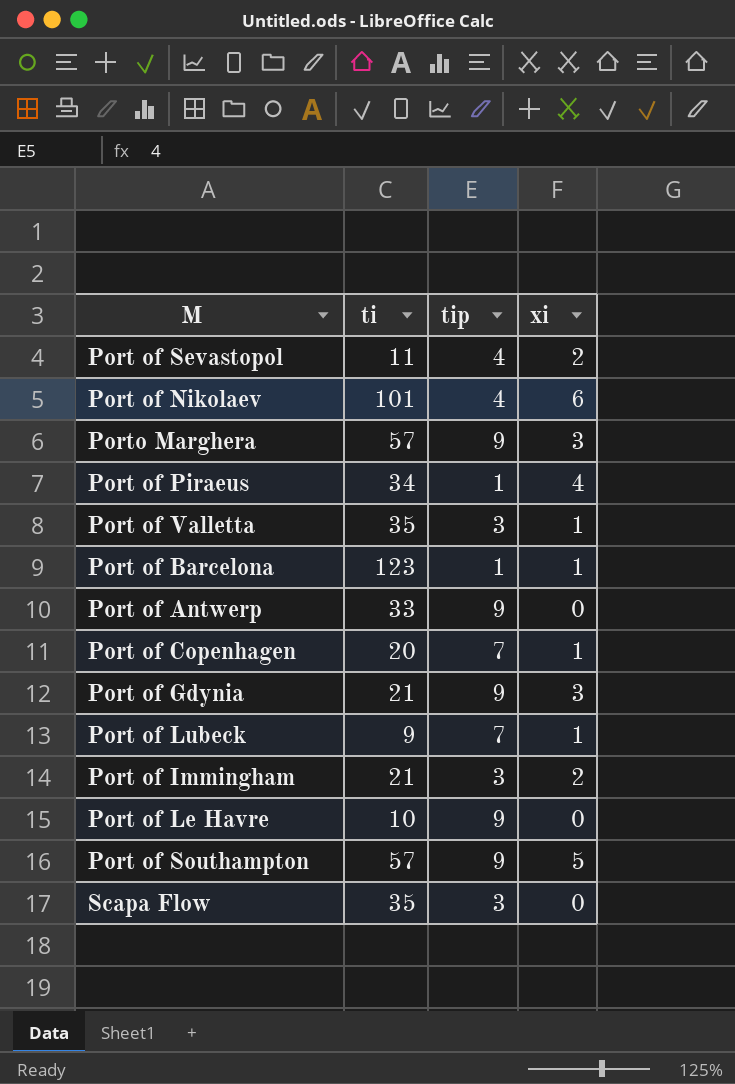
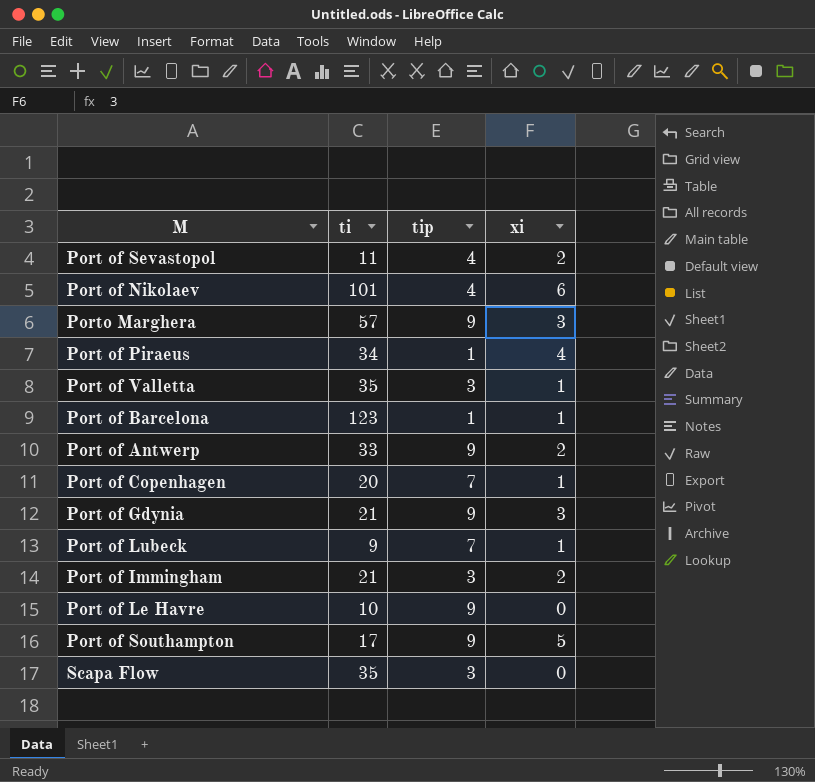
Port of Antwerp | xi: 0 -> 2
Port of Southampton | ti: 57 -> 17

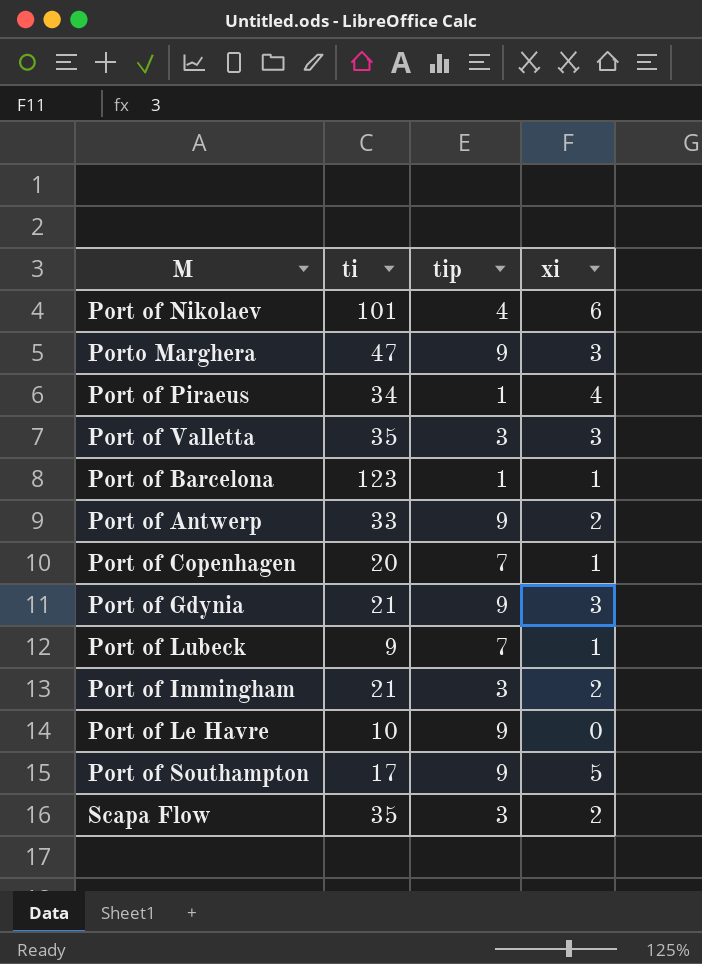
row Port of Sevastopol: 11 | 4 | 2 -> none
Porto Marghera | ti: 57 -> 47
Port of Valletta | xi: 1 -> 3
Scapa Flow | xi: 0 -> 2

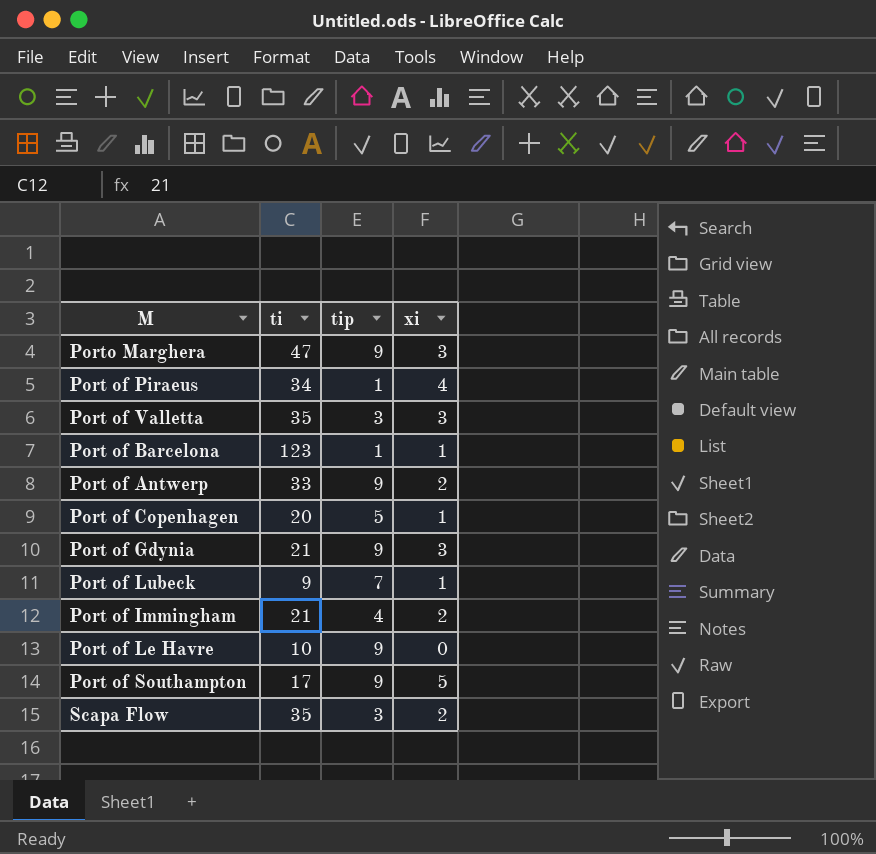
row Port of Nikolaev: 101 | 4 | 6 -> none
Port of Copenhagen | tip: 7 -> 5
Port of Immingham | tip: 3 -> 4

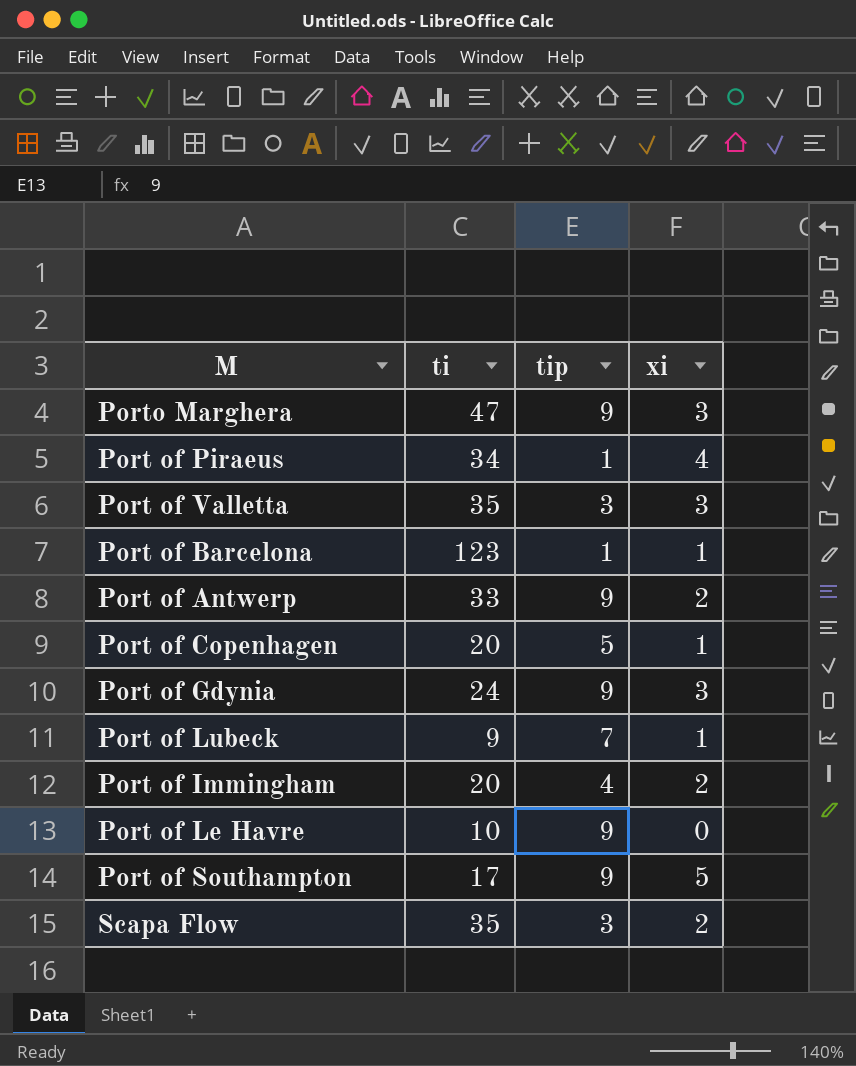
Port of Gdynia | ti: 21 -> 24
Port of Immingham | ti: 21 -> 20

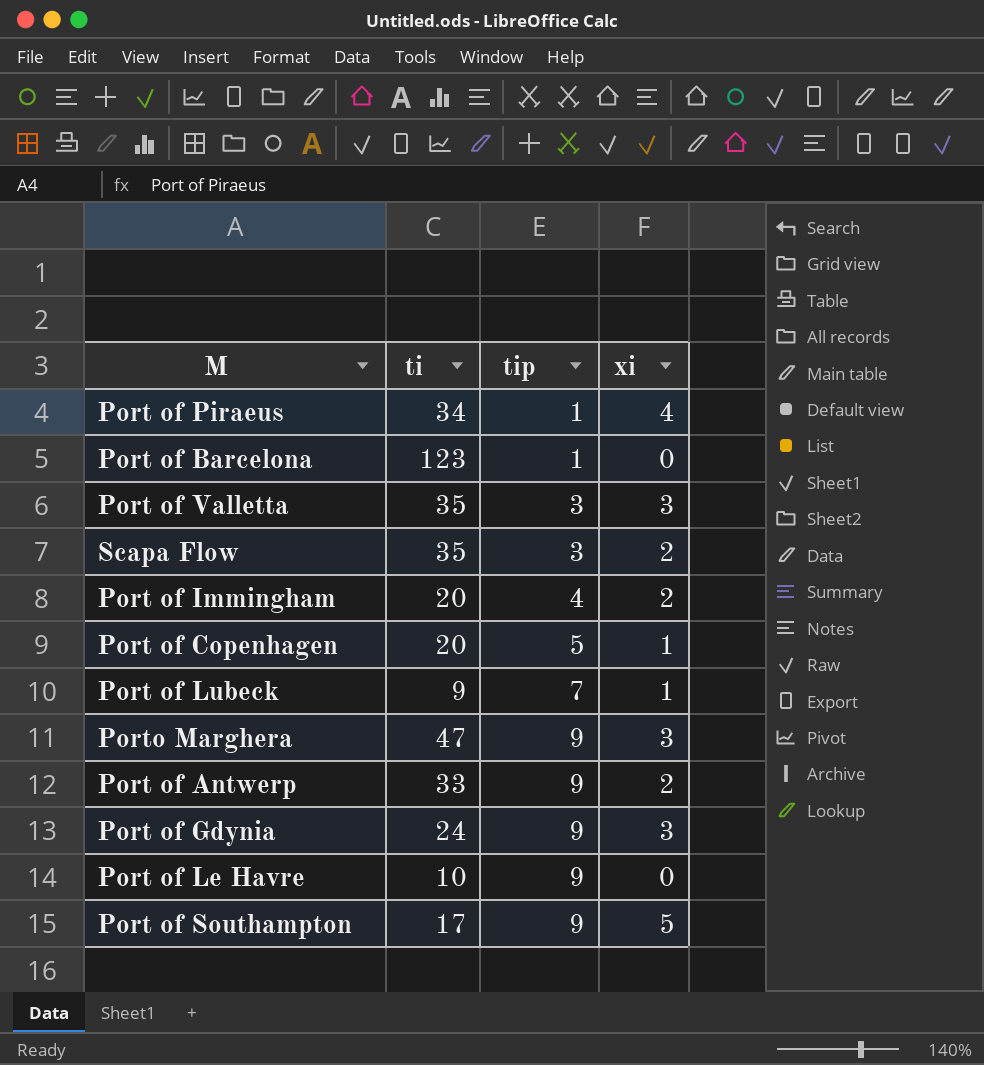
row order: none -> tip ascending
Port of Barcelona | xi: 1 -> 0

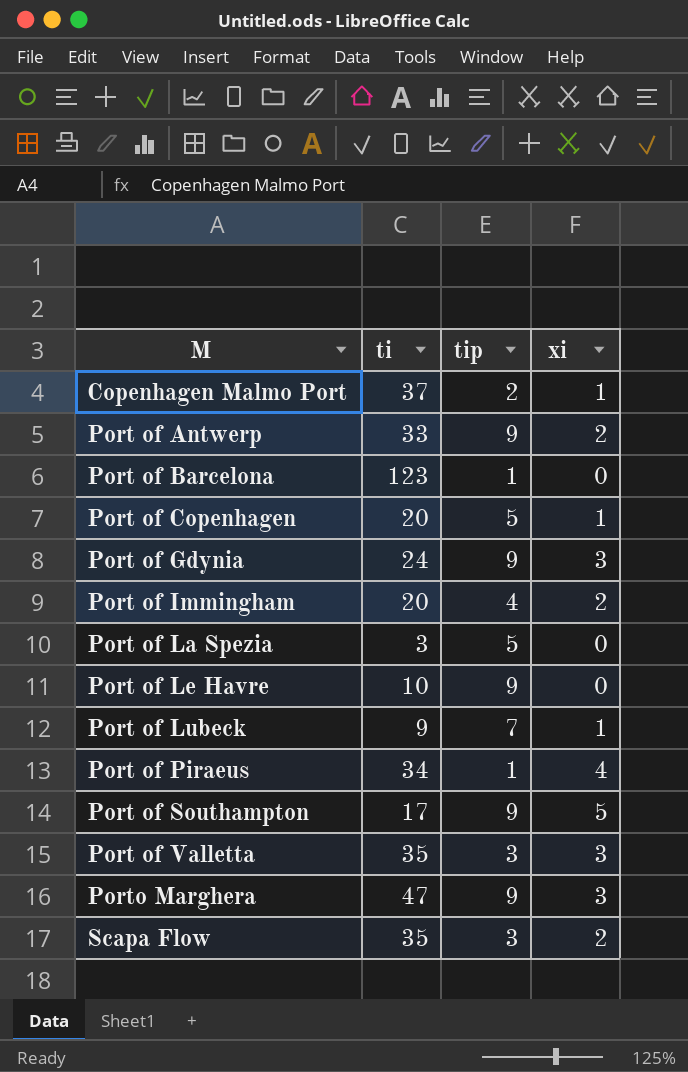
row order: tip ascending -> M ascending
row Copenhagen Malmo Port: none -> 37 | 2 | 1
row Port of La Spezia: none -> 3 | 5 | 0

